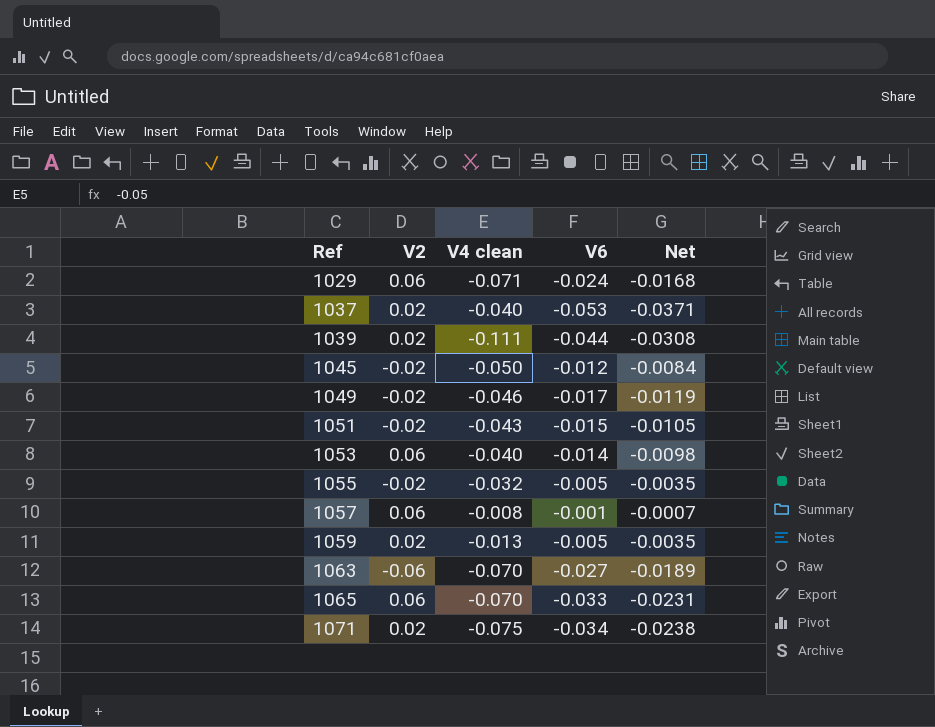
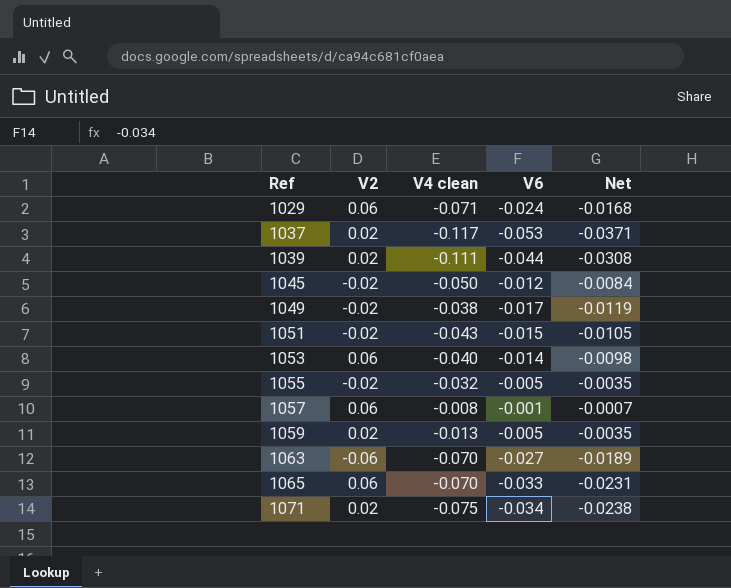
1037 | V4 clean: -0.040 -> -0.117
1049 | V4 clean: -0.046 -> -0.038

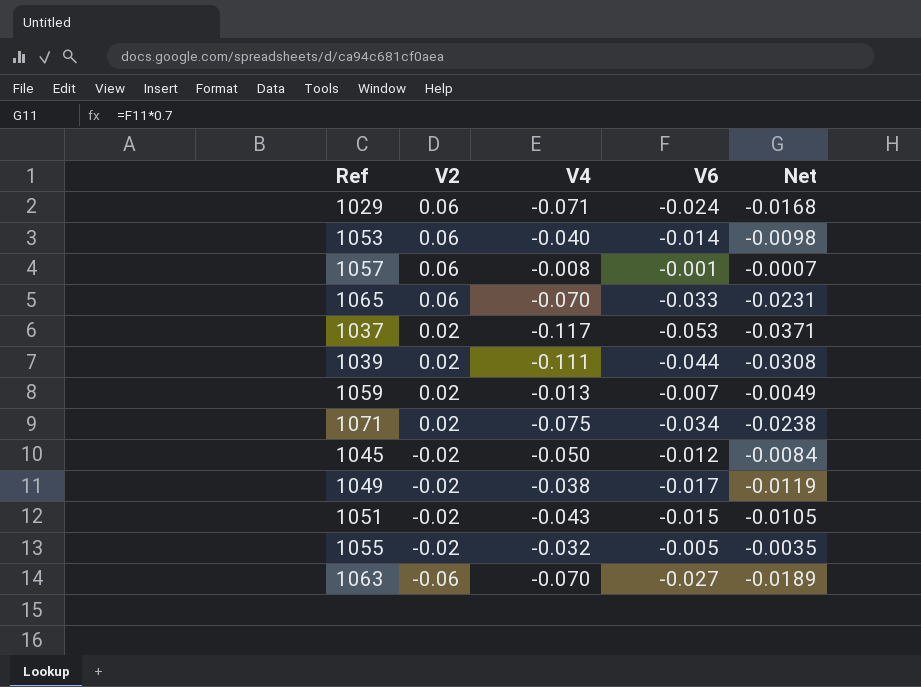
row order: Ref ascending -> V2 descending
column name: V4 clean -> V4
1059 | V6: -0.005 -> -0.007
1059 | Net: -0.0035 -> -0.0049

